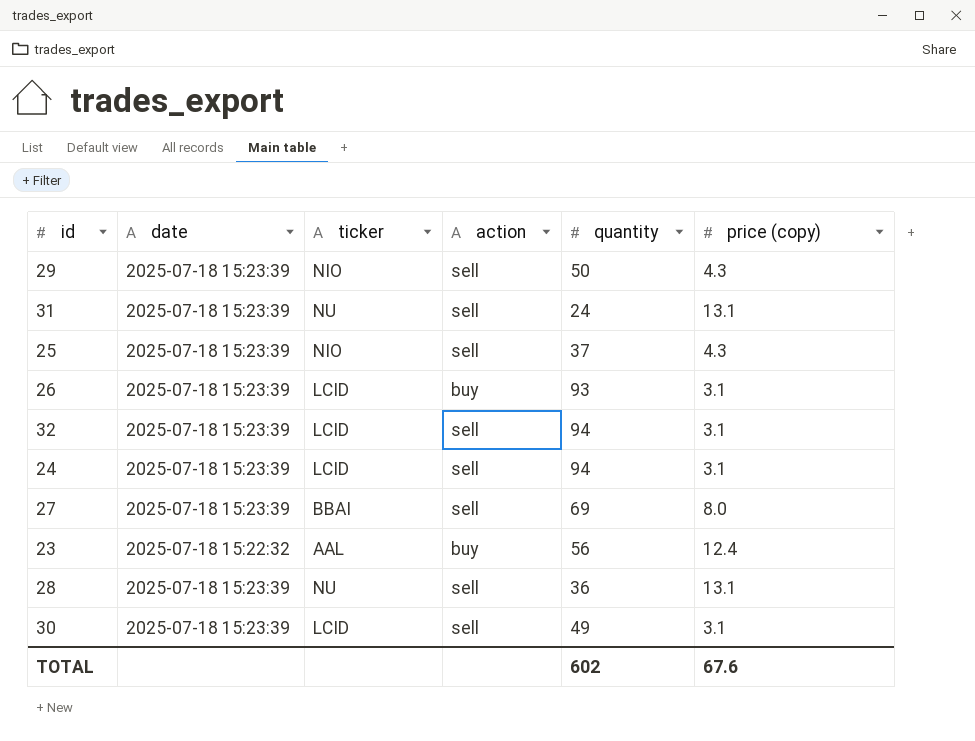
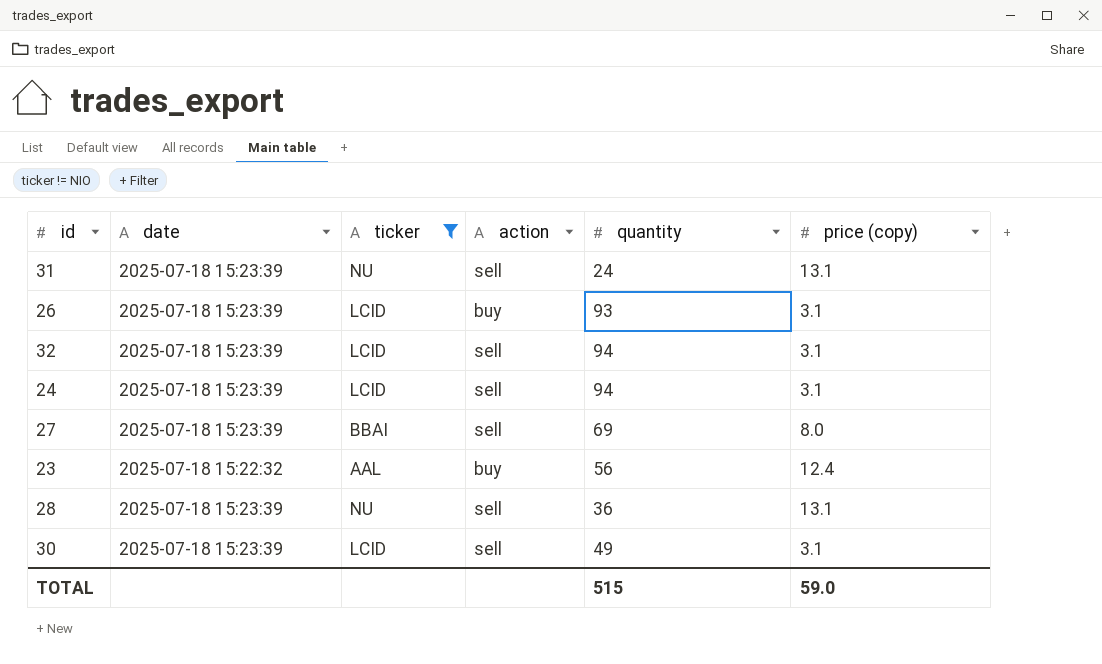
filter: none -> ticker != NIO
TOTAL | quantity: 602 -> 515
TOTAL | price (copy): 67.6 -> 59.0

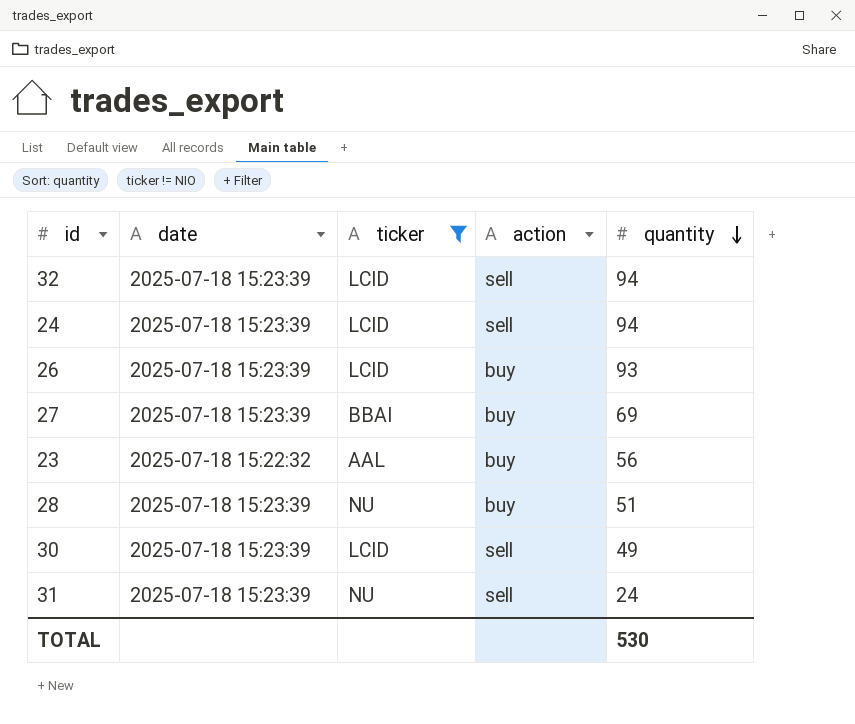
row order: none -> quantity descending
column price (copy) | position: 6 -> none
27 | action: sell -> buy
28 | action: sell -> buy
28 | quantity: 36 -> 51
TOTAL | quantity: 515 -> 530

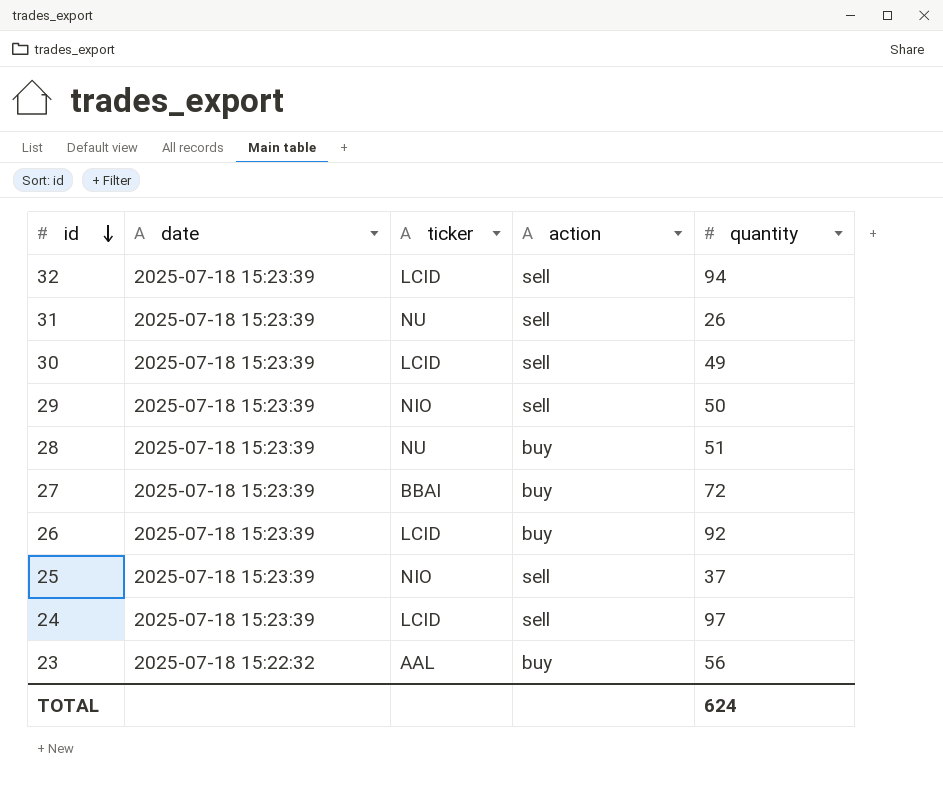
filter: ticker != NIO -> none
row order: quantity descending -> id descending
31 | quantity: 24 -> 26
27 | quantity: 69 -> 72
26 | quantity: 93 -> 92
24 | quantity: 94 -> 97
TOTAL | quantity: 530 -> 624

